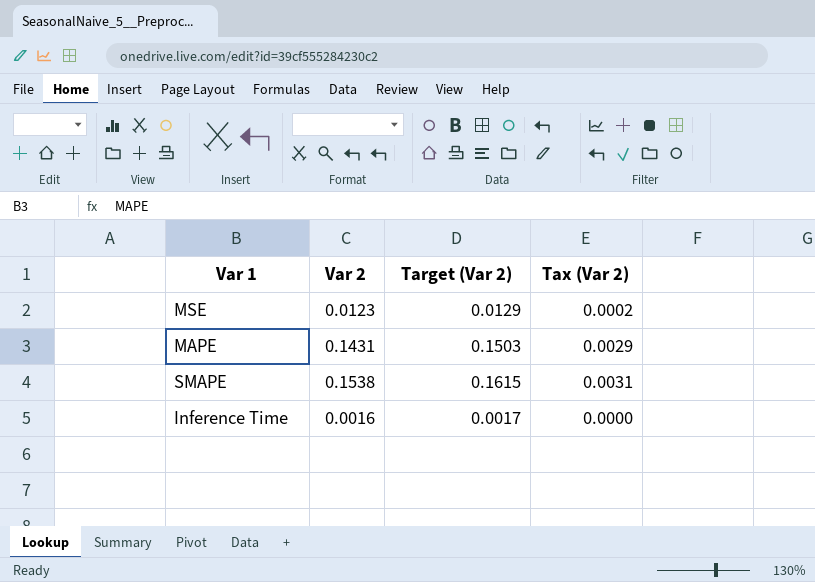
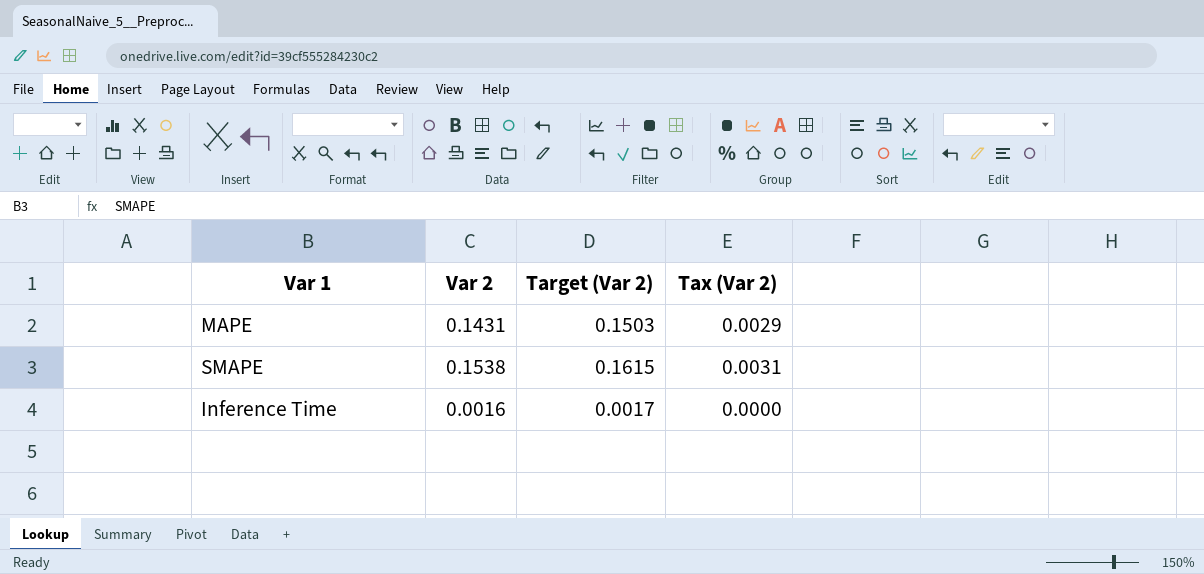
row MSE: 0.0123 | 0.0129 | 0.0002 -> none

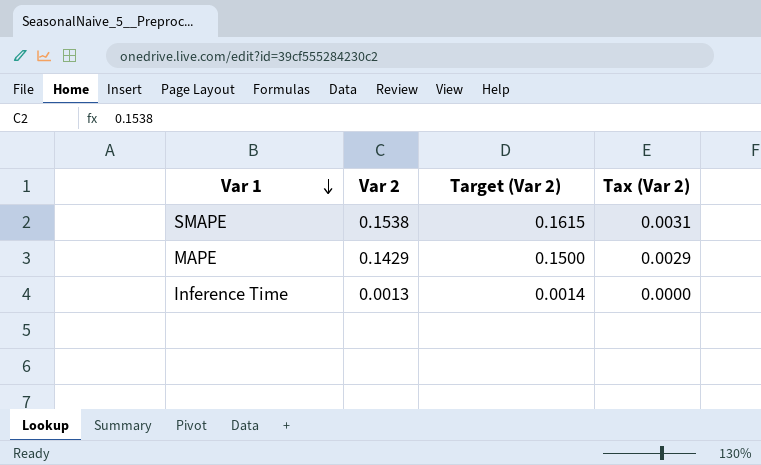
row order: none -> Var 1 descending
MAPE | Var 2: 0.1431 -> 0.1429
MAPE | Target (Var 2): 0.1503 -> 0.1500
Inference Time | Var 2: 0.0016 -> 0.0013
Inference Time | Target (Var 2): 0.0017 -> 0.0014

